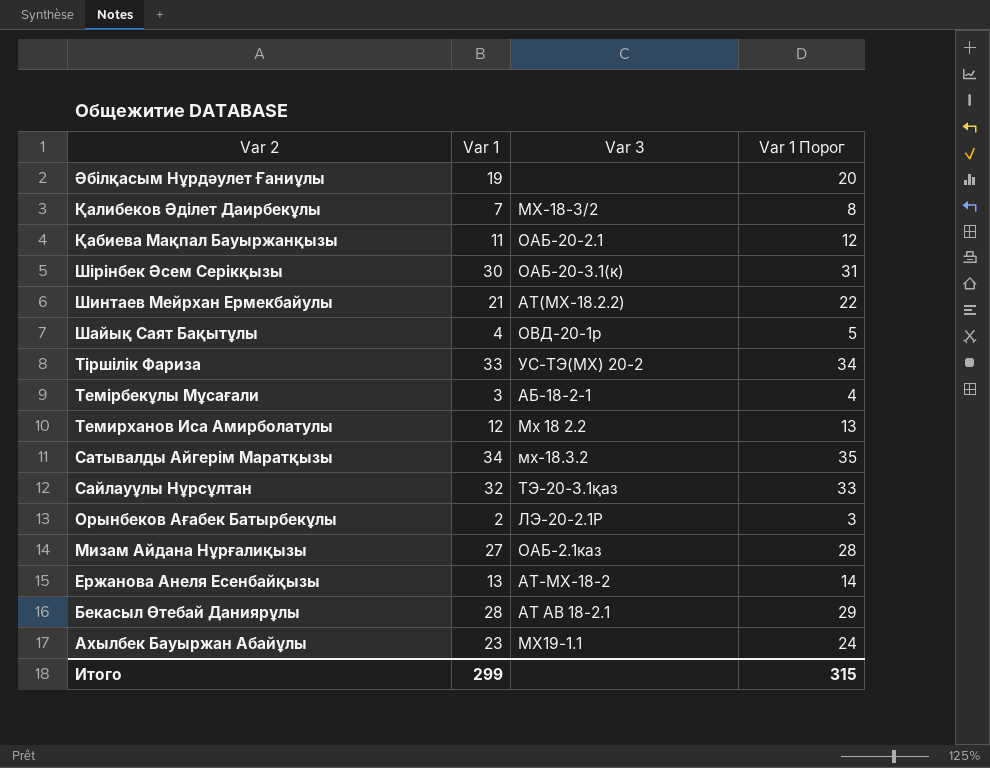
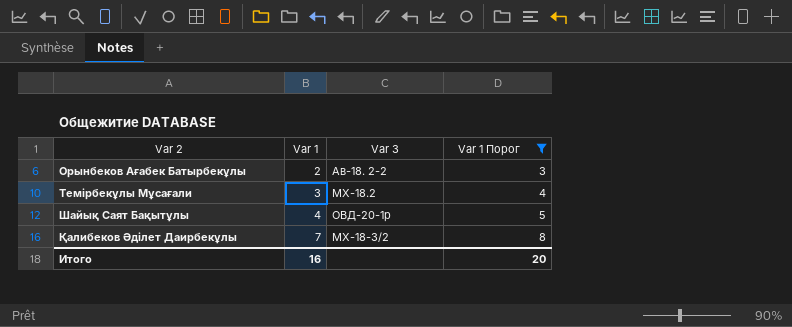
filter: none -> Var 1 Порог <= 8
row order: Var 2 descending -> Var 2 ascending
Орынбеков Ағабек Батырбекұлы | Var 3: ЛЭ-20-2.1Р -> Ав-18. 2-2
Темірбекұлы Мұсағали | Var 3: АБ-18-2-1 -> МХ-18.2
Итого | Var 1: 299 -> 16
Итого | Var 1 Порог: 315 -> 20

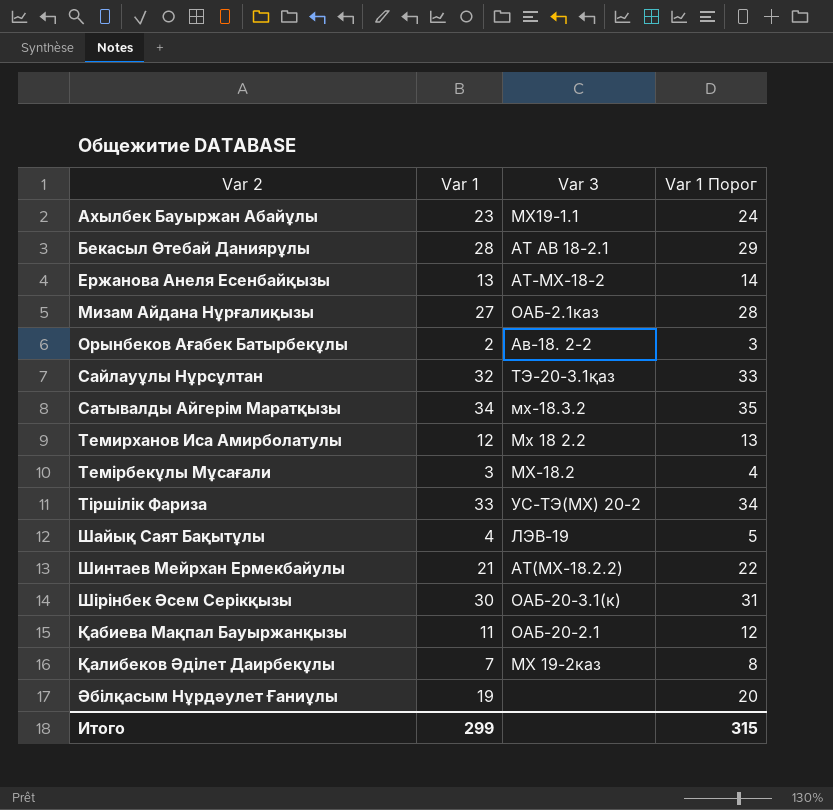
filter: Var 1 Порог <= 8 -> none
Шайық Саят Бақытұлы | Var 3: ОВД-20-1р -> ЛЭВ-19
Қалибеков Әділет Даирбекұлы | Var 3: МХ-18-3/2 -> МХ 19-2каз
Итого | Var 1: 16 -> 299
Итого | Var 1 Порог: 20 -> 315

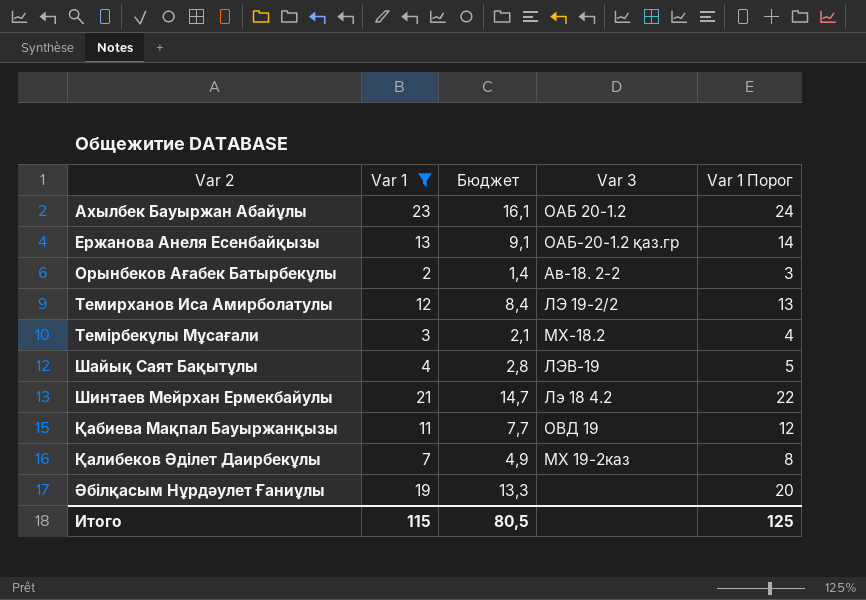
filter: none -> Var 1 <= 23
column Бюджет | formula: none -> [Var 1] * 0,7
Ахылбек Бауыржан Абайұлы | Var 3: МХ19-1.1 -> ОАБ 20-1.2
Ержанова Анеля Есенбайқызы | Var 3: АТ-МХ-18-2 -> ОАБ-20-1.2 қаз.гр
Темирханов Иса Амирболатулы | Var 3: Мх 18 2.2 -> ЛЭ 19-2/2
Шинтаев Мейрхан Ермекбайулы | Var 3: АТ(МХ-18.2.2) -> Лэ 18 4.2
Қабиева Мақпал Бауыржанқызы | Var 3: ОАБ-20-2.1 -> ОВД 19
Итого | Var 1: 299 -> 115
Итого | Var 1 Порог: 315 -> 125

